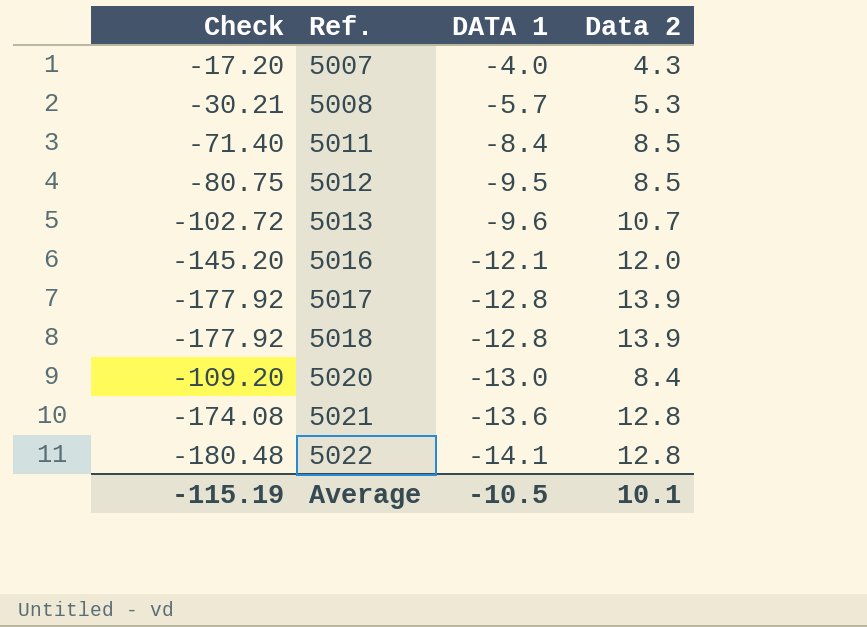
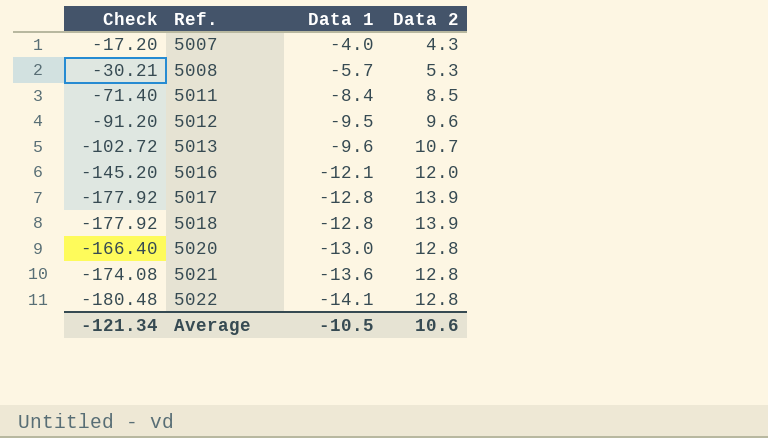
column name: DATA 1 -> Data 1
5012 | Check: -80.75 -> -91.20
5012 | Data 2: 8.5 -> 9.6
5020 | Check: -109.20 -> -166.40
5020 | Data 2: 8.4 -> 12.8
Average | Check: -115.19 -> -121.34
Average | Data 2: 10.1 -> 10.6

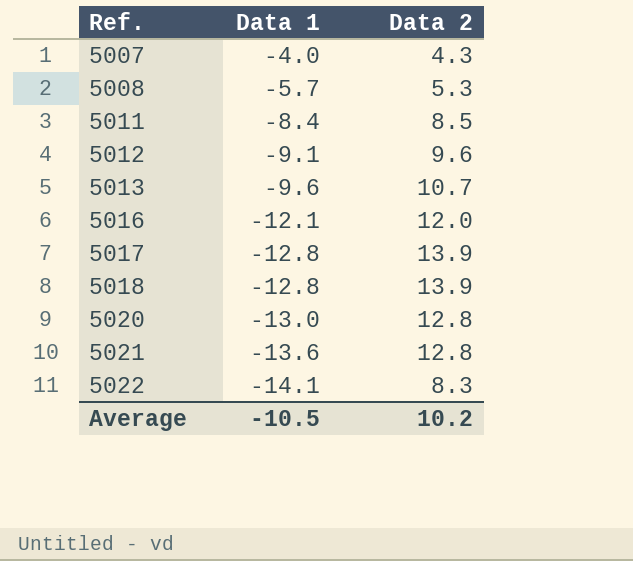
column Check | formula: [Data 1] * [Data 2] -> none
5012 | Data 1: -9.5 -> -9.1
5022 | Data 2: 12.8 -> 8.3
Average | Data 2: 10.6 -> 10.2

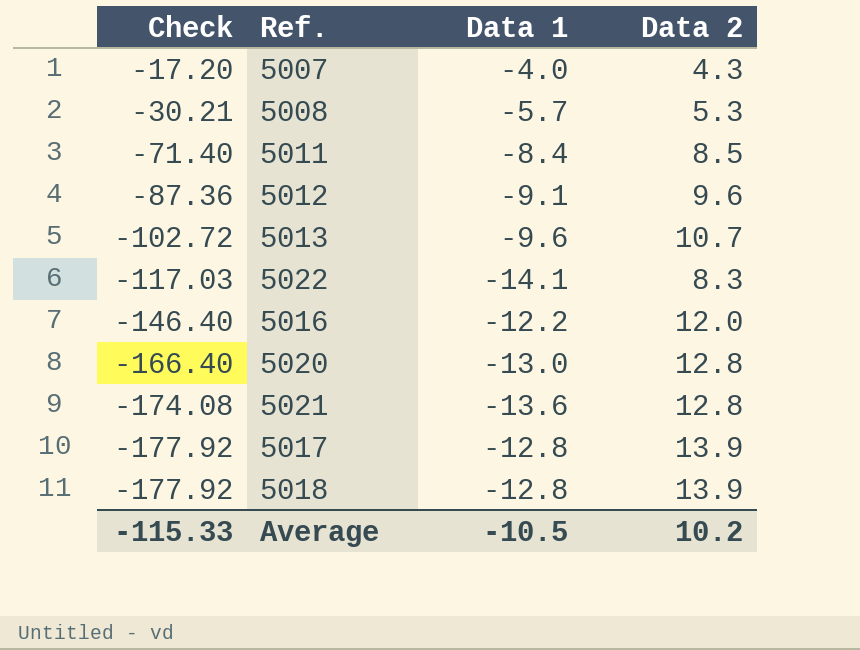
row order: Ref. ascending -> Check descending
column Check | formula: none -> [Data 1] * [Data 2]
5016 | Data 1: -12.1 -> -12.2

